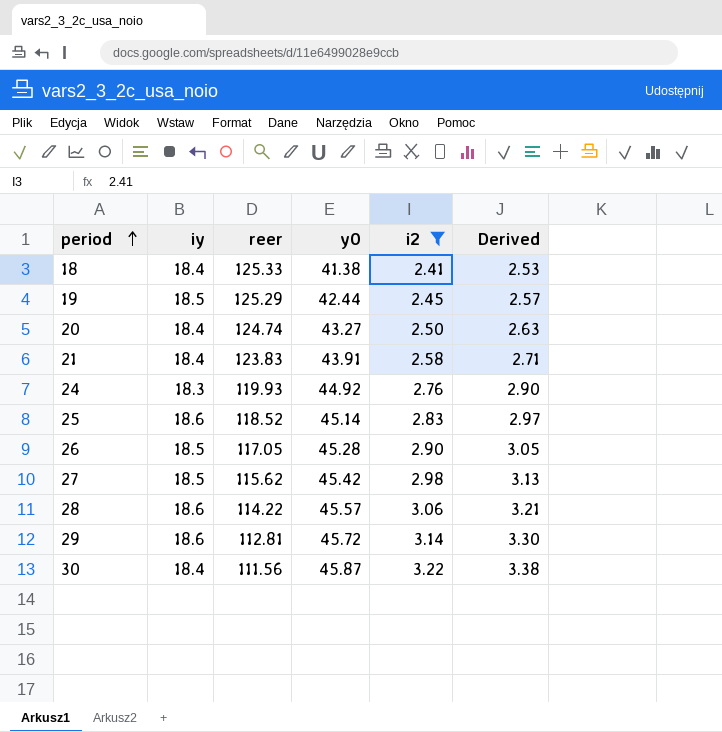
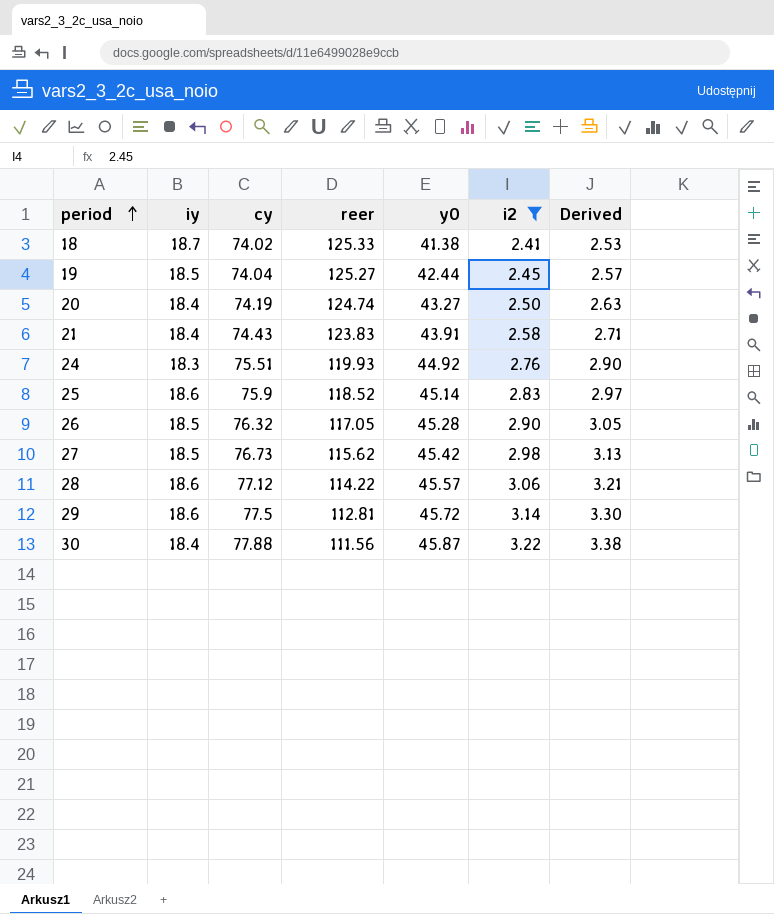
column cy | position: none -> 3
18 | iy: 18.4 -> 18.7
19 | reer: 125.29 -> 125.27

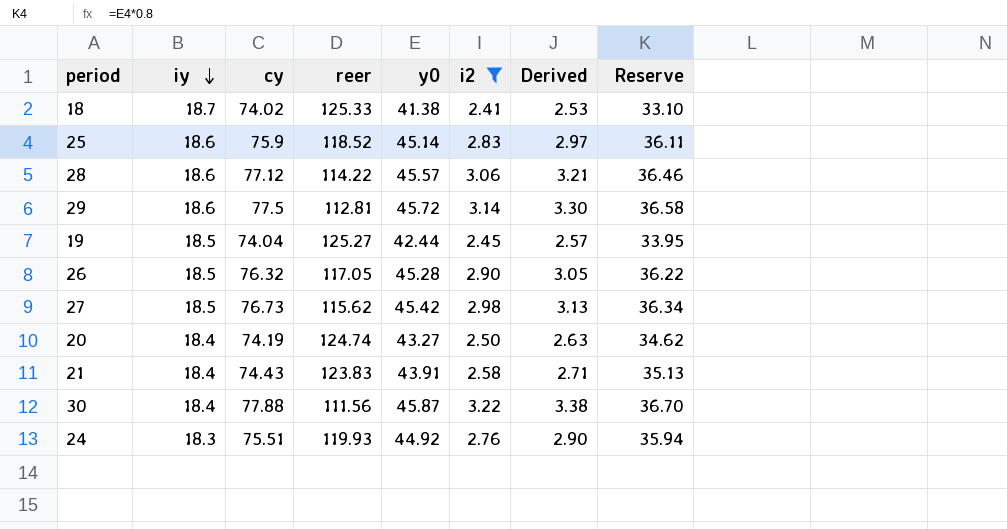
row order: period ascending -> iy descending
column Reserve | formula: none -> [y0] * 0.8

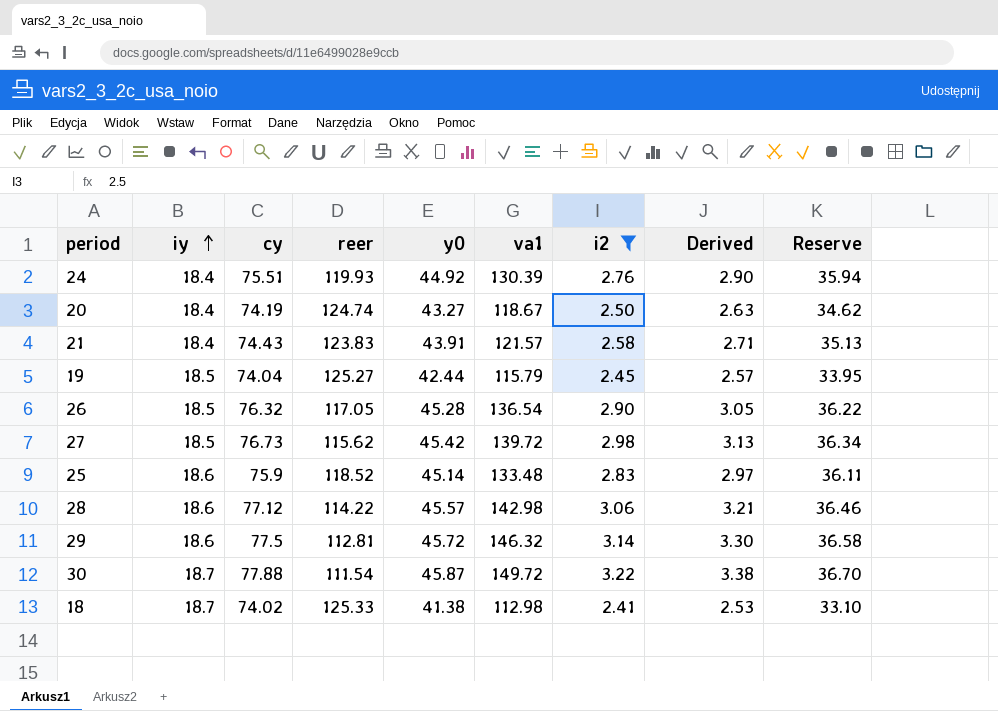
row order: iy descending -> iy ascending
column va1 | position: none -> 6
24 | iy: 18.3 -> 18.4
30 | iy: 18.4 -> 18.7
30 | reer: 111.56 -> 111.54

